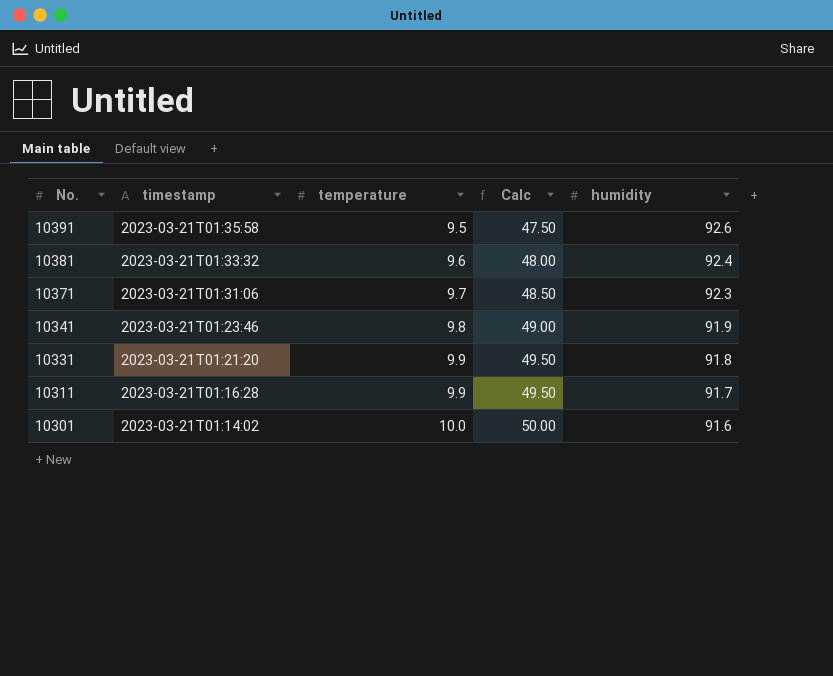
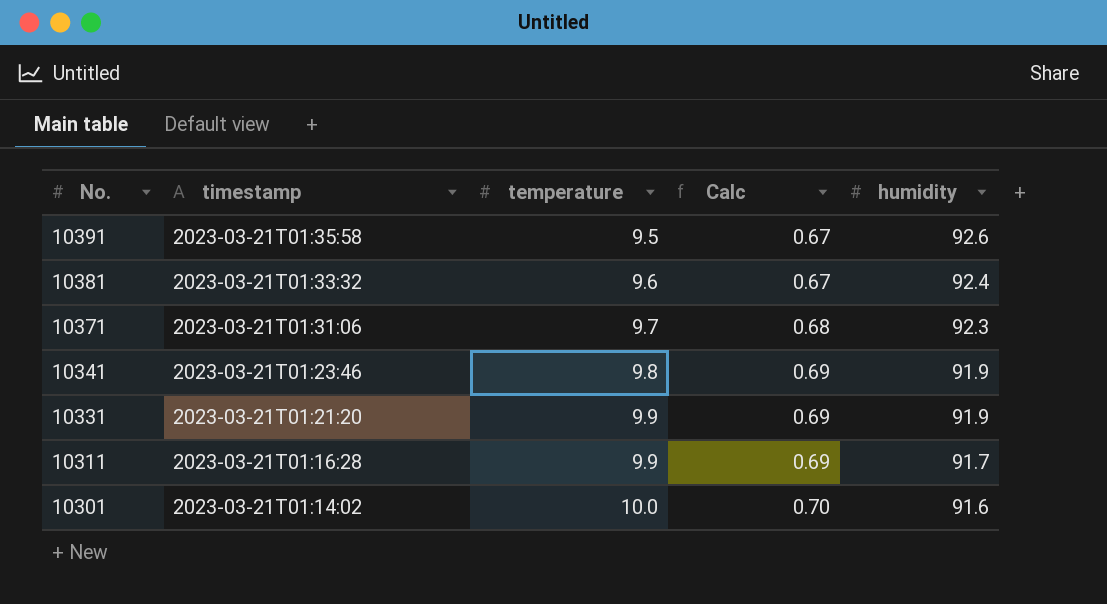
column Calc | formula: [temperature] * 5 -> [temperature] * 0.07
10331 | humidity: 91.8 -> 91.9

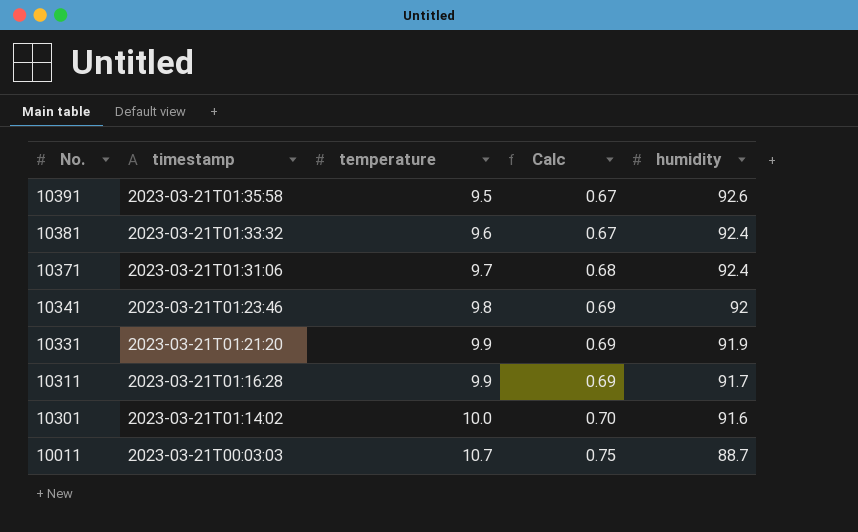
10371 | humidity: 92.3 -> 92.4
10341 | humidity: 91.9 -> 92
row 10011: none -> 2023-03-21T00:03:03 | 10.7 | 0.75 | 88.7

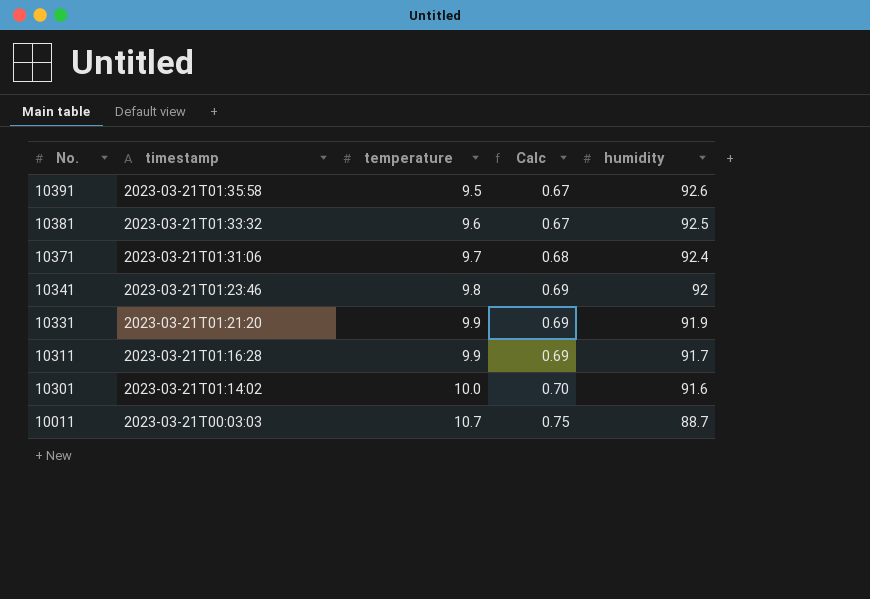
10381 | humidity: 92.4 -> 92.5

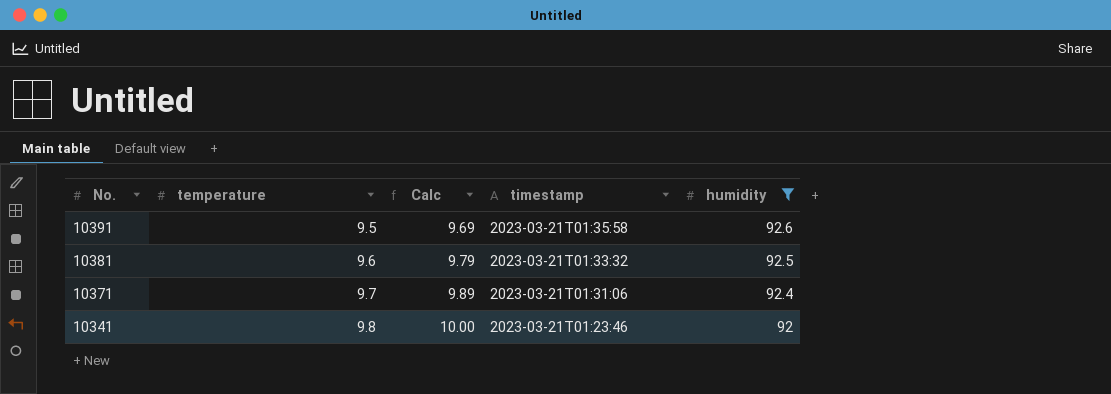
filter: none -> humidity >= 92
column Calc | formula: [temperature] * 0.07 -> [temperature] * 1.02
column timestamp | position: 2 -> 4

